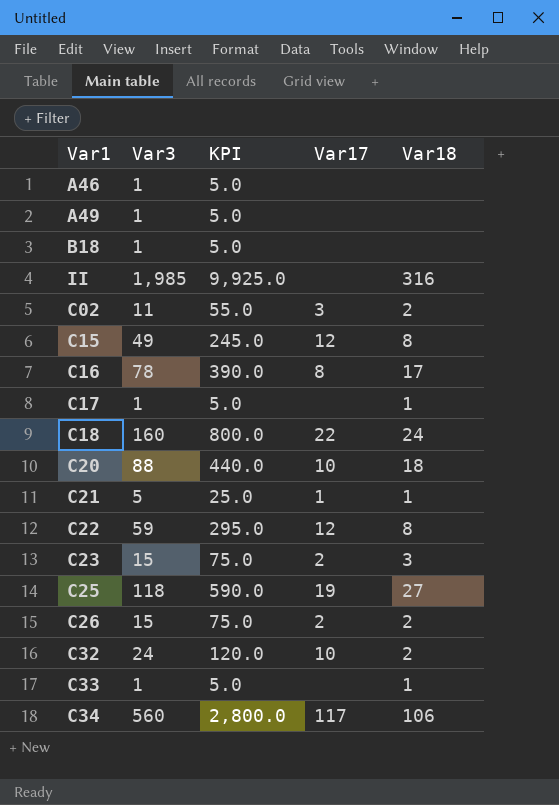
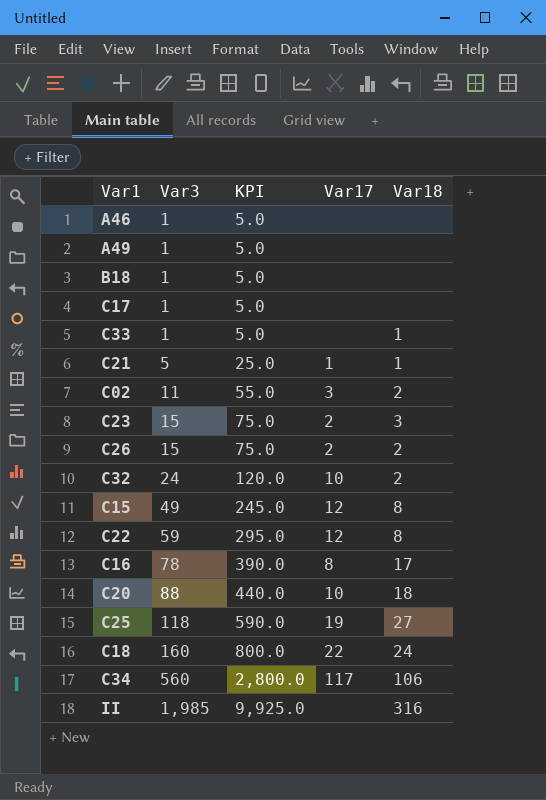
row order: none -> Var3 ascending
C17 | Var18: 1 -> none

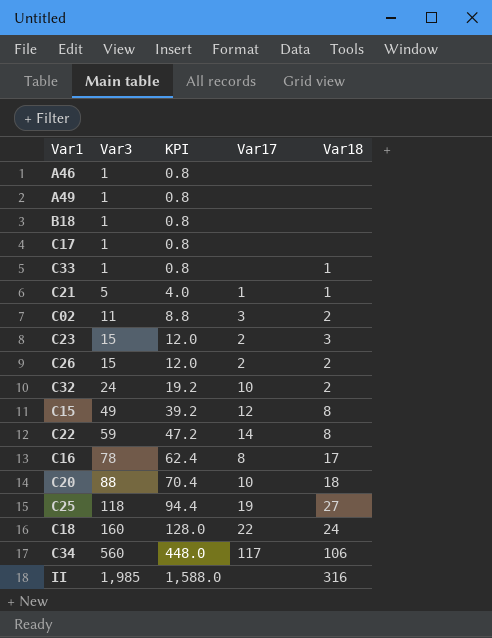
column KPI | formula: [Var3] * 5 -> [Var3] * 0.8
C22 | Var17: 12 -> 14

